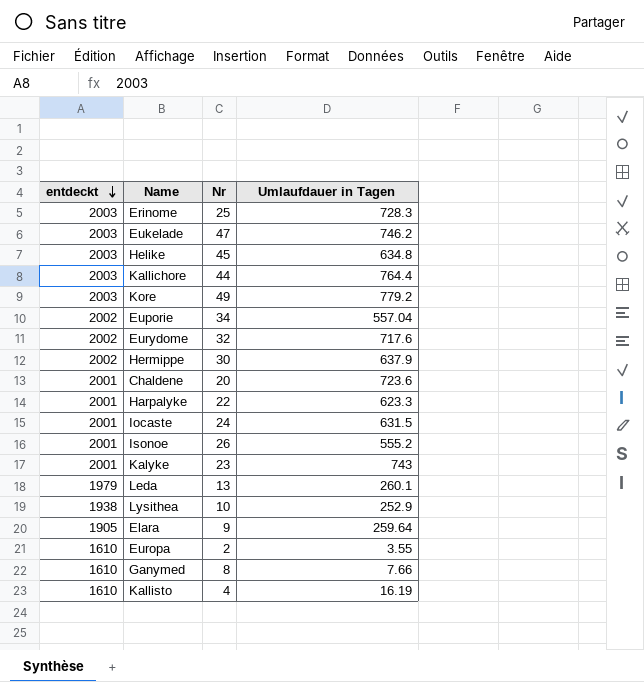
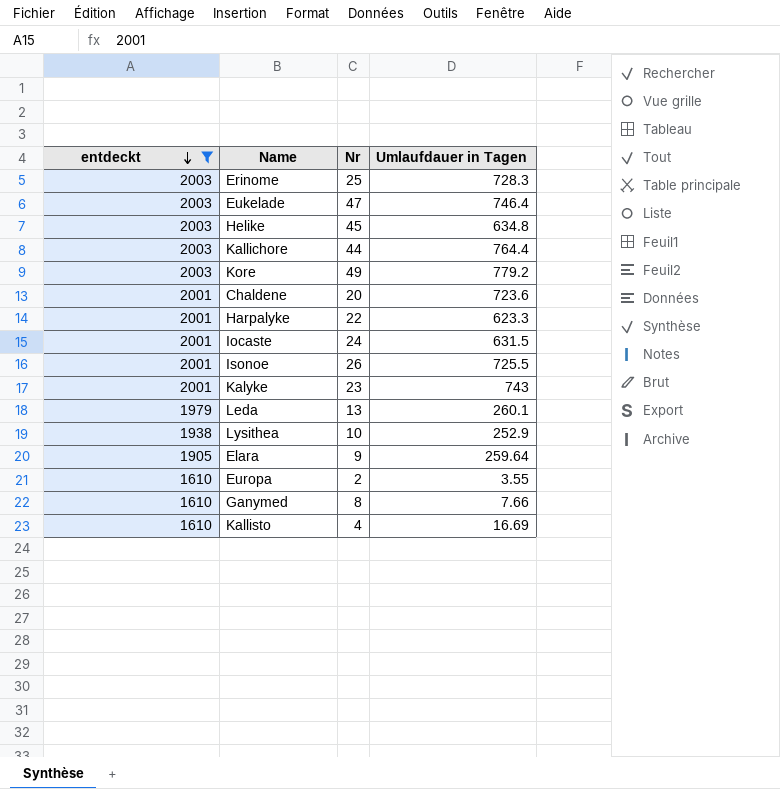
filter: none -> entdeckt != 2002
Eukelade | Umlaufdauer in Tagen: 746.2 -> 746.4
Isonoe | Umlaufdauer in Tagen: 555.2 -> 725.5
Kallisto | Umlaufdauer in Tagen: 16.19 -> 16.69

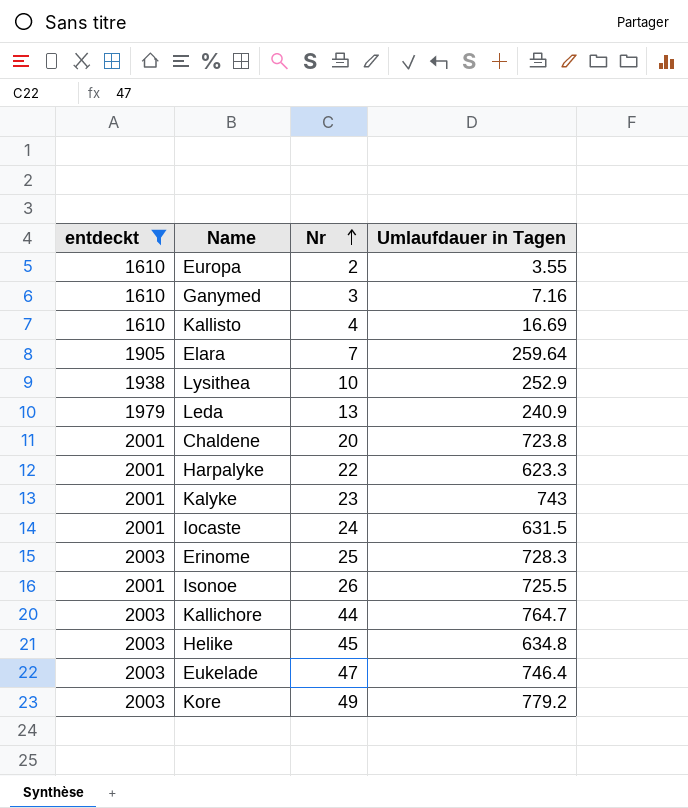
row order: entdeckt descending -> Nr ascending
Ganymed | Nr: 8 -> 3
Ganymed | Umlaufdauer in Tagen: 7.66 -> 7.16
Elara | Nr: 9 -> 7
Leda | Umlaufdauer in Tagen: 260.1 -> 240.9
Chaldene | Umlaufdauer in Tagen: 723.6 -> 723.8
Kallichore | Umlaufdauer in Tagen: 764.4 -> 764.7

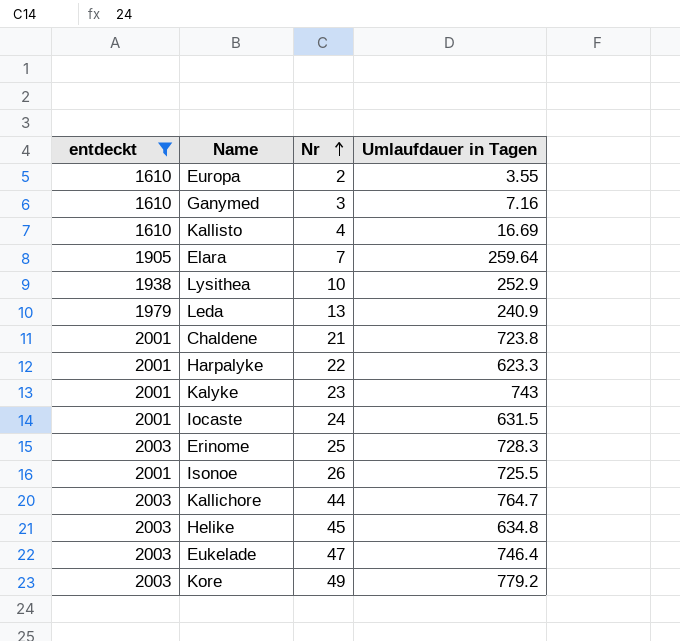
Chaldene | Nr: 20 -> 21

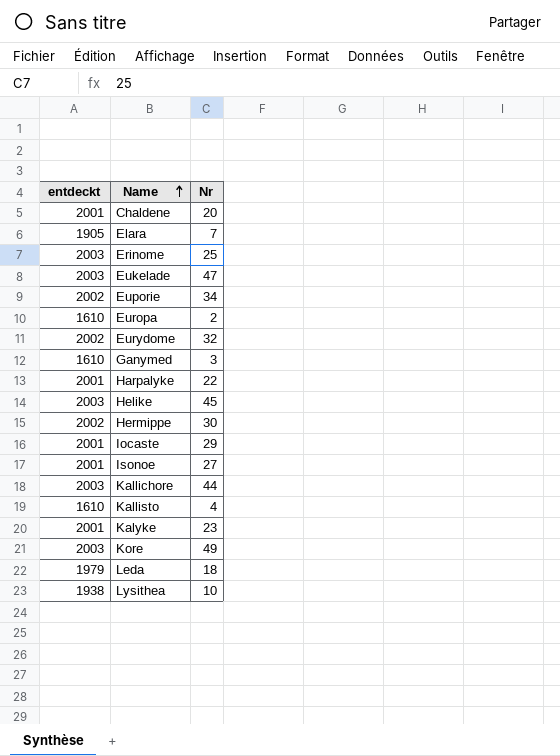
filter: entdeckt != 2002 -> none
row order: Nr ascending -> Name ascending
column Umlaufdauer in Tagen | position: 4 -> none
Chaldene | Nr: 21 -> 20
Iocaste | Nr: 24 -> 29
Isonoe | Nr: 26 -> 27
Leda | Nr: 13 -> 18

